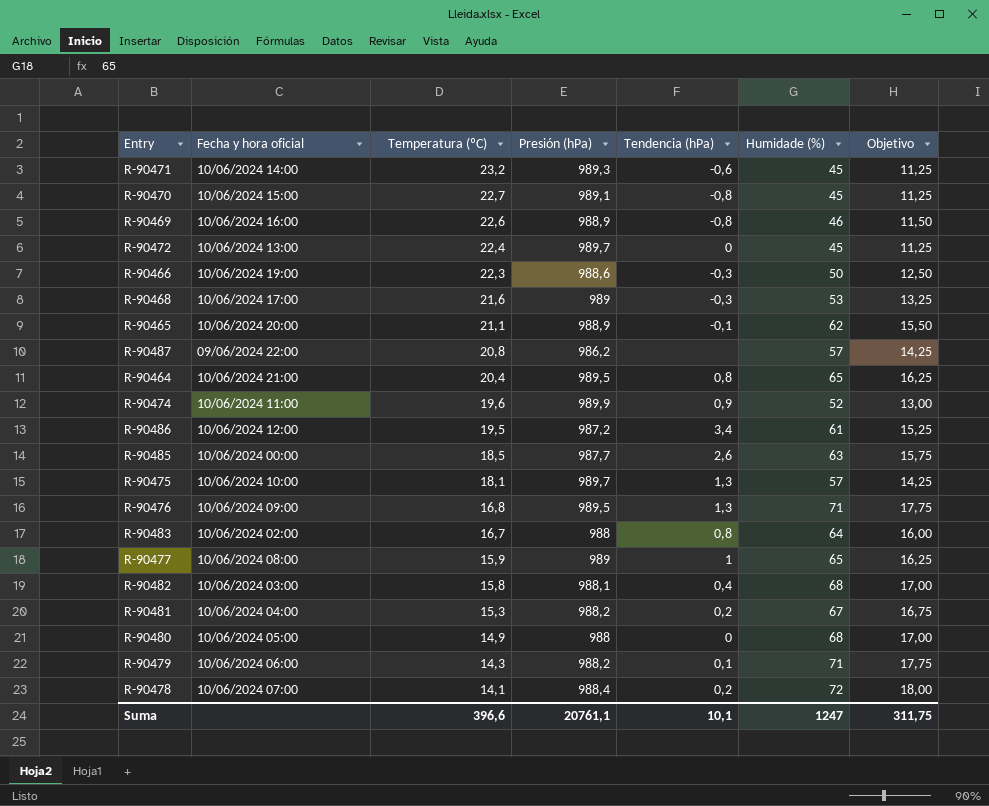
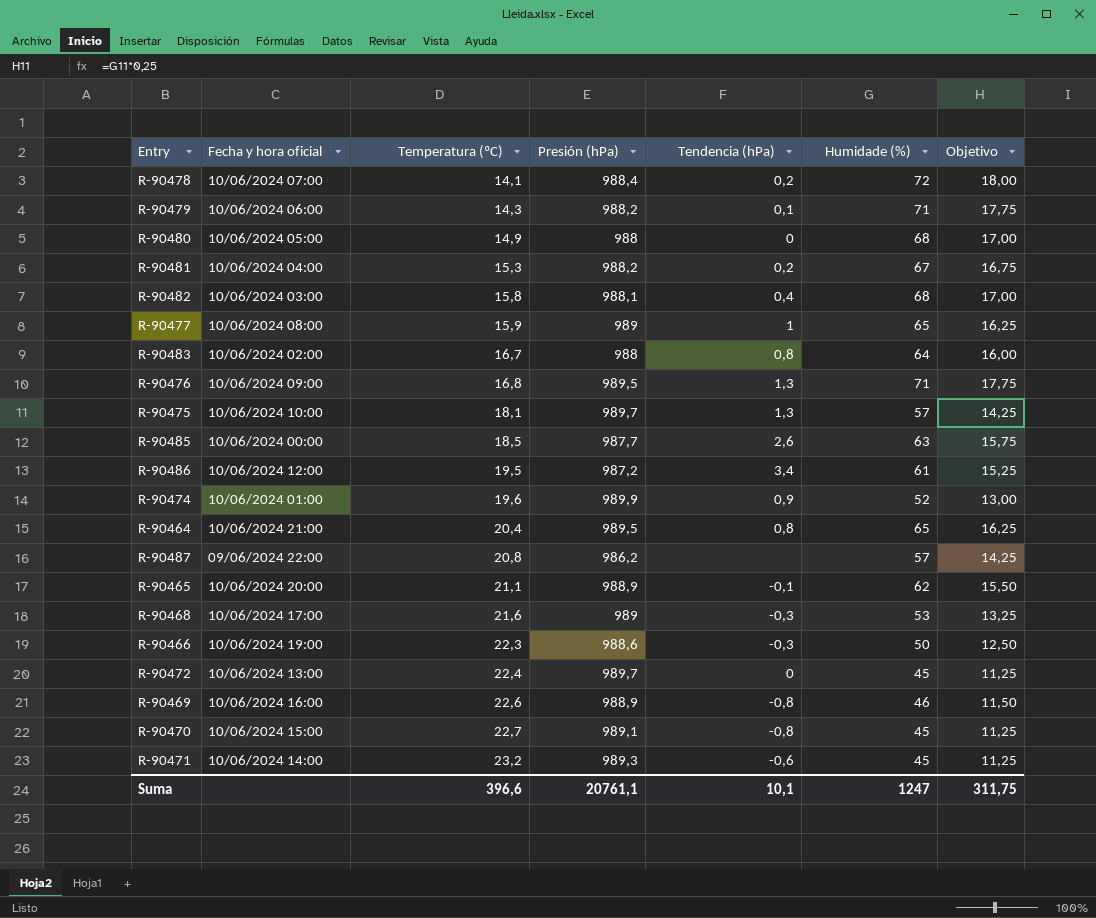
row order: Temperatura (ºC) descending -> Temperatura (ºC) ascending
R-90474 | Fecha y hora oficial: 10/06/2024 11:00 -> 10/06/2024 01:00

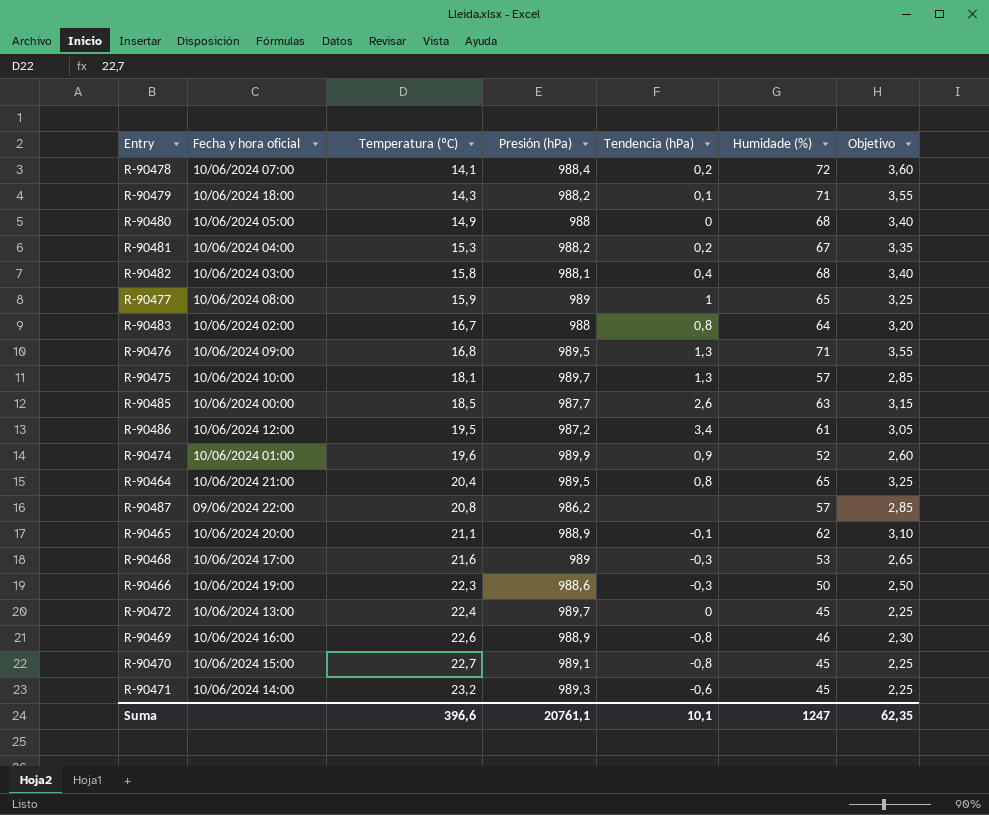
column Objetivo | formula: [Humidade (%)] * 0,25 -> [Humidade (%)] * 0,05
R-90479 | Fecha y hora oficial: 10/06/2024 06:00 -> 10/06/2024 18:00
Suma | Objetivo: 311,75 -> 62,35

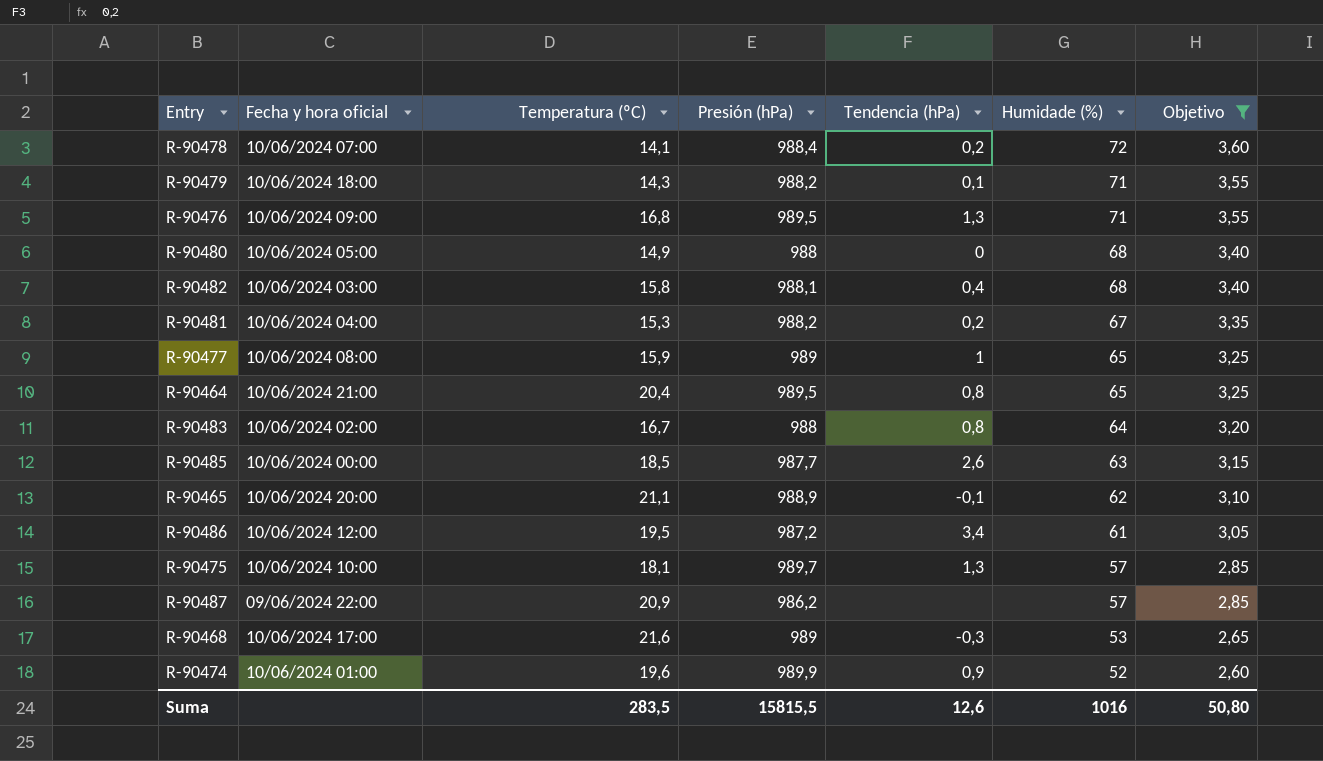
filter: none -> Objetivo >= 2,60
row order: Temperatura (ºC) ascending -> Humidade (%) descending
R-90487 | Temperatura (ºC): 20,8 -> 20,9
Suma | Temperatura (ºC): 396,6 -> 283,5
Suma | Presión (hPa): 20761,1 -> 15815,5
Suma | Tendencia (hPa): 10,1 -> 12,6
Suma | Humidade (%): 1247 -> 1016
Suma | Objetivo: 62,35 -> 50,80

